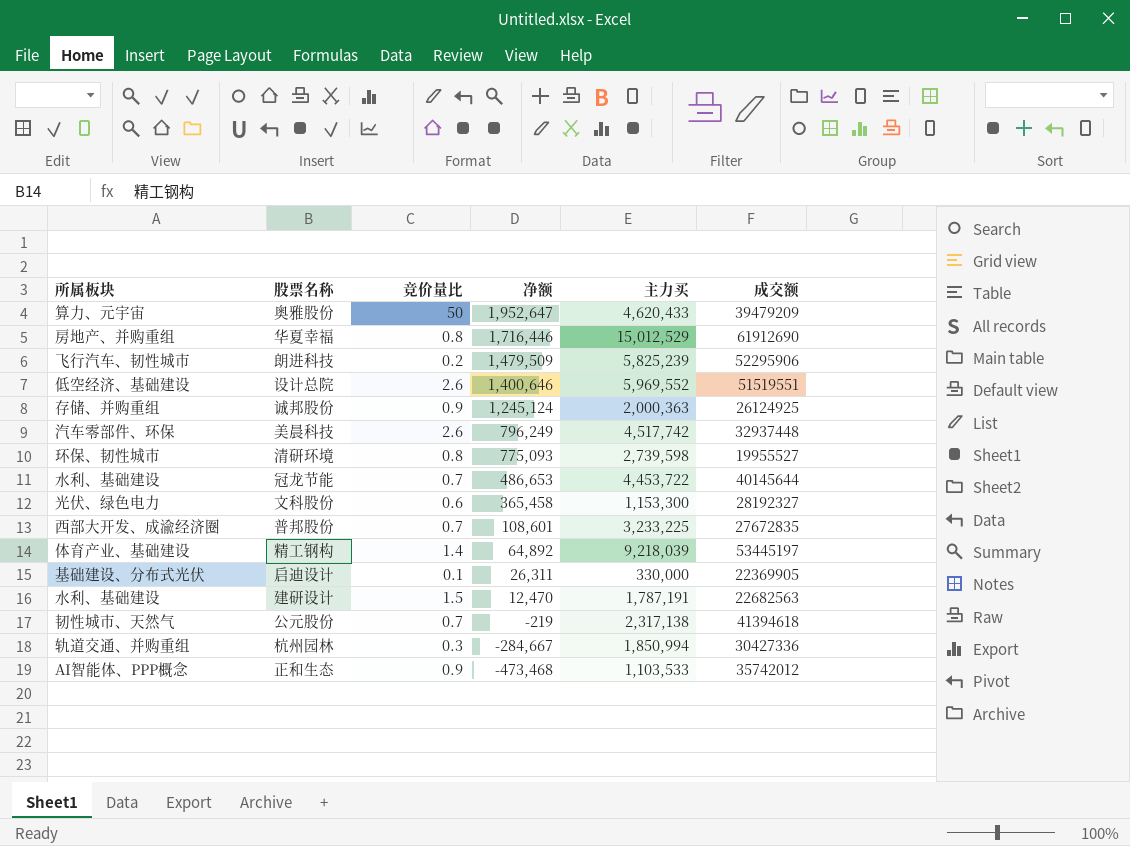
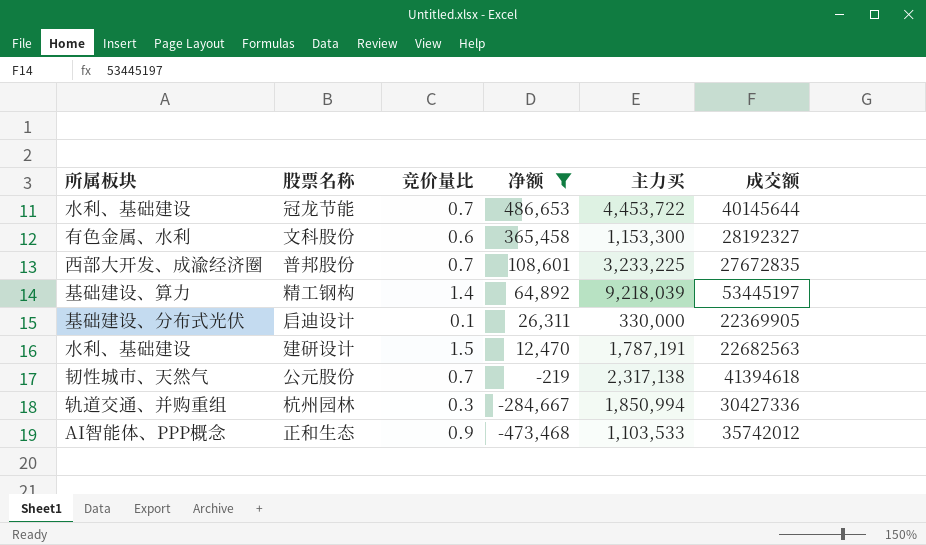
filter: none -> 净额 <= 486,653
文科股份 | 所属板块: 光伏、绿色电力 -> 有色金属、水利
精工钢构 | 所属板块: 体育产业、基础建设 -> 基础建设、算力

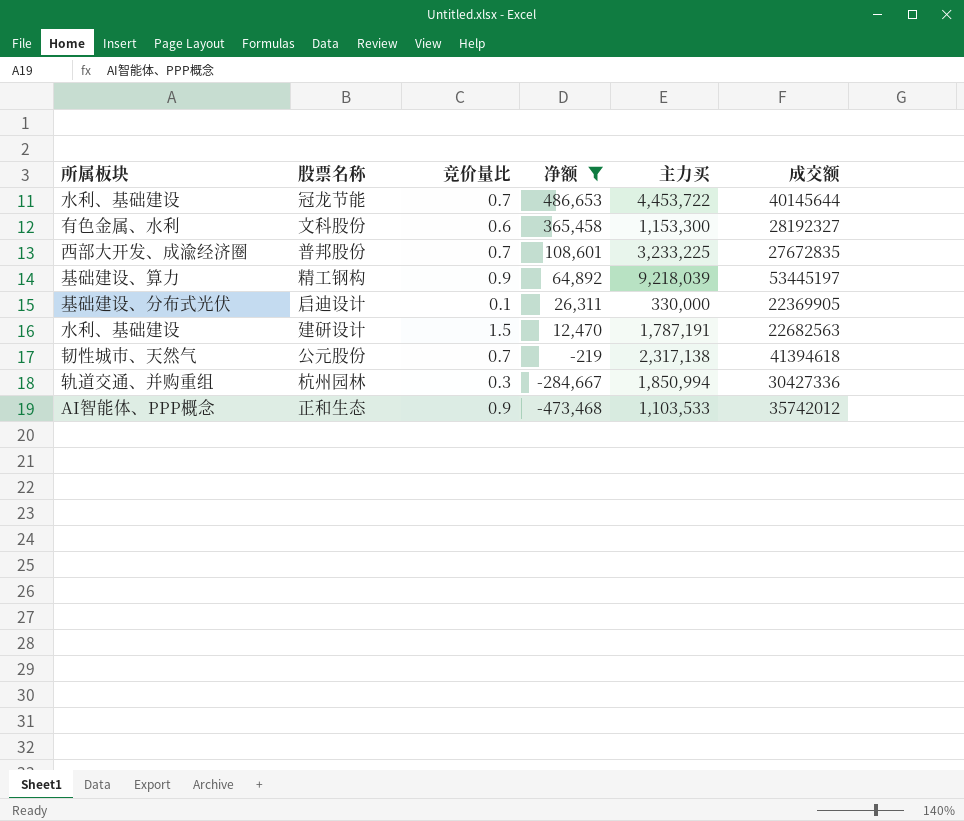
精工钢构 | 竞价量比: 1.4 -> 0.9

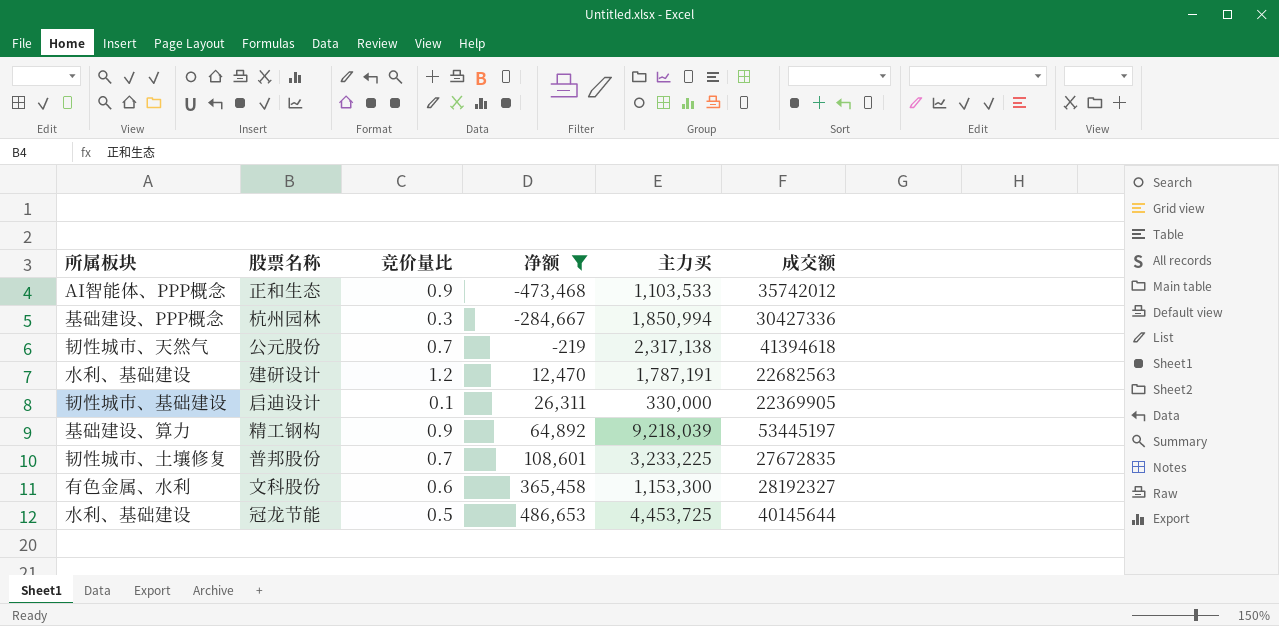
row order: 净额 descending -> 净额 ascending
杭州园林 | 所属板块: 轨道交通、并购重组 -> 基础建设、PPP概念
建研设计 | 竞价量比: 1.5 -> 1.2
启迪设计 | 所属板块: 基础建设、分布式光伏 -> 韧性城市、基础建设
普邦股份 | 所属板块: 西部大开发、成渝经济圈 -> 韧性城市、土壤修复
冠龙节能 | 竞价量比: 0.7 -> 0.5
冠龙节能 | 主力买: 4,453,722 -> 4,453,725

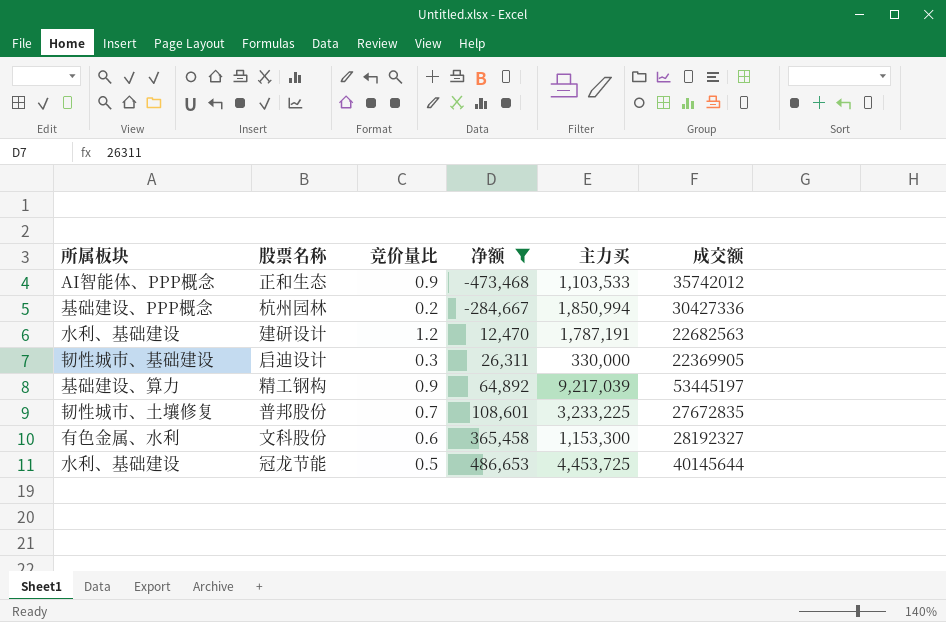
row 公元股份: 韧性城市、天然气 | 0.7 | -219 | 2,317,138 | 41394618 -> none
杭州园林 | 竞价量比: 0.3 -> 0.2
启迪设计 | 竞价量比: 0.1 -> 0.3
精工钢构 | 主力买: 9,218,039 -> 9,217,039

